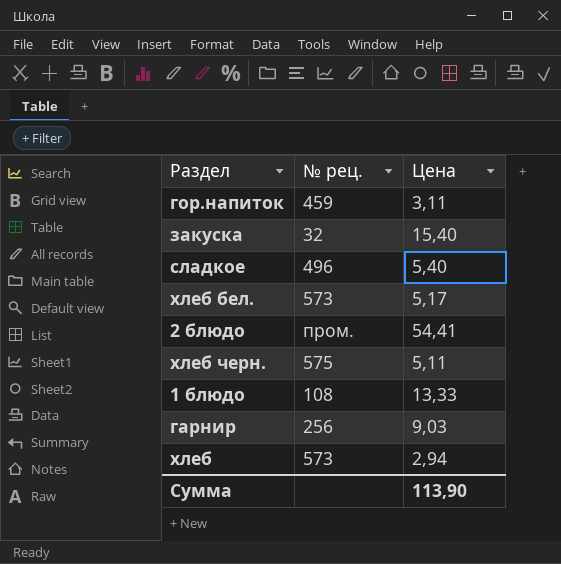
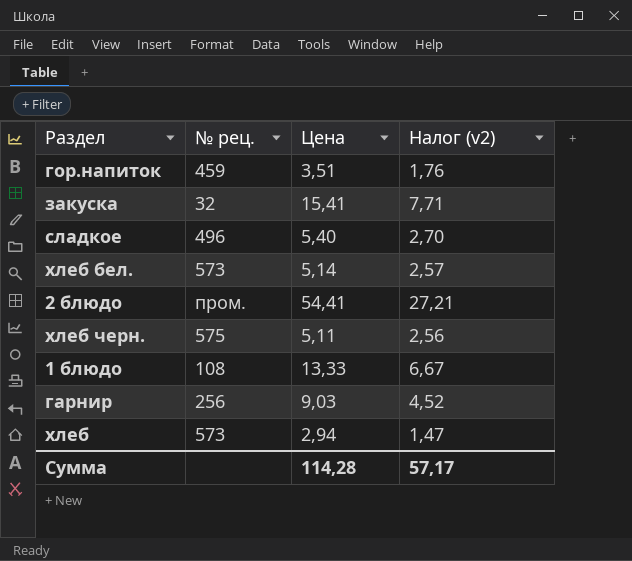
column Налог (v2) | formula: none -> [Цена] * 0,5
гор.напиток | Цена: 3,11 -> 3,51
закуска | Цена: 15,40 -> 15,41
хлеб бел. | Цена: 5,17 -> 5,14
Сумма | Цена: 113,90 -> 114,28

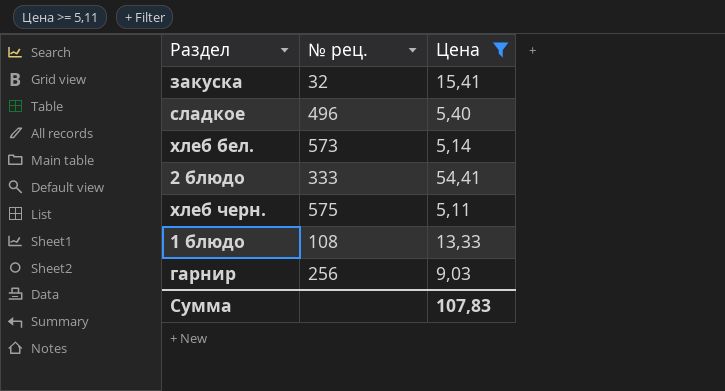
filter: none -> Цена >= 5,11
column Налог (v2) | formula: [Цена] * 0,5 -> none
2 блюдо | № рец.: пром. -> 333
Сумма | Цена: 114,28 -> 107,83

